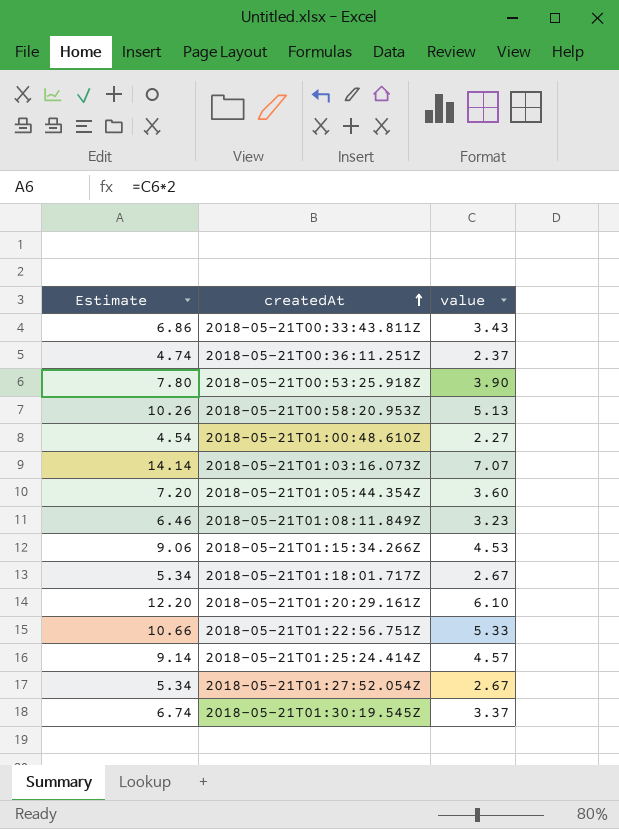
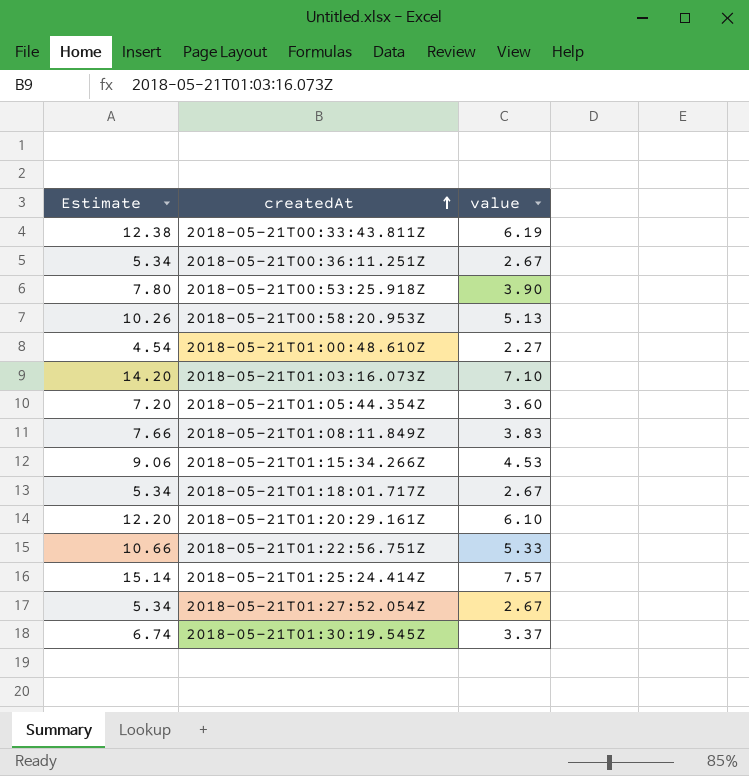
2018-05-21T00:33:43.811Z | Estimate: 6.86 -> 12.38
2018-05-21T00:33:43.811Z | value: 3.43 -> 6.19
2018-05-21T00:36:11.251Z | Estimate: 4.74 -> 5.34
2018-05-21T00:36:11.251Z | value: 2.37 -> 2.67
2018-05-21T01:03:16.073Z | Estimate: 14.14 -> 14.20
2018-05-21T01:03:16.073Z | value: 7.07 -> 7.10
2018-05-21T01:08:11.849Z | Estimate: 6.46 -> 7.66
2018-05-21T01:08:11.849Z | value: 3.23 -> 3.83
2018-05-21T01:25:24.414Z | Estimate: 9.14 -> 15.14
2018-05-21T01:25:24.414Z | value: 4.57 -> 7.57

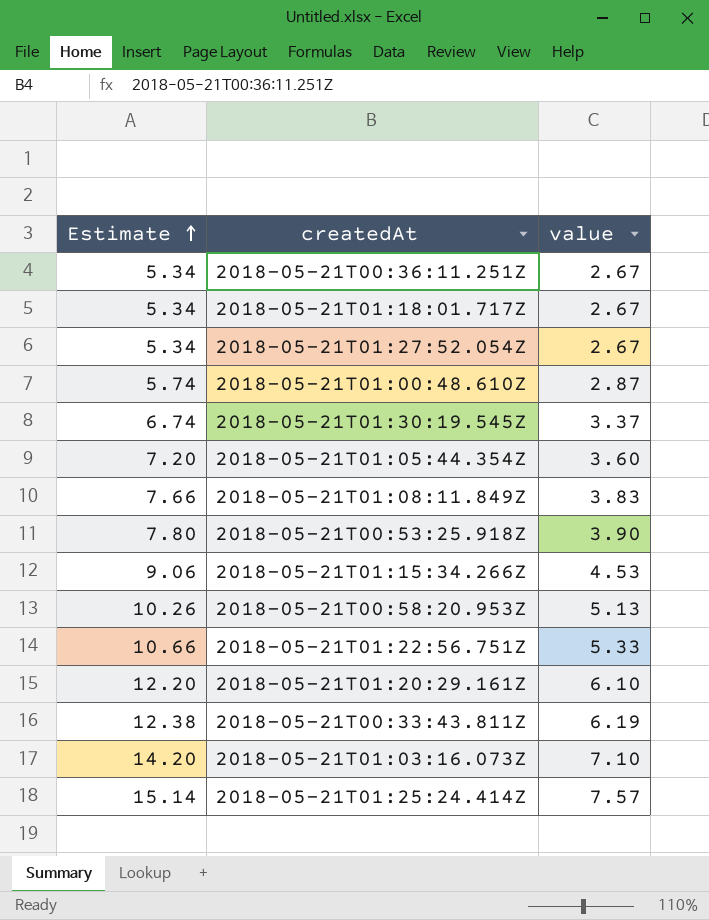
row order: createdAt ascending -> Estimate ascending
2018-05-21T01:00:48.610Z | Estimate: 4.54 -> 5.74
2018-05-21T01:00:48.610Z | value: 2.27 -> 2.87

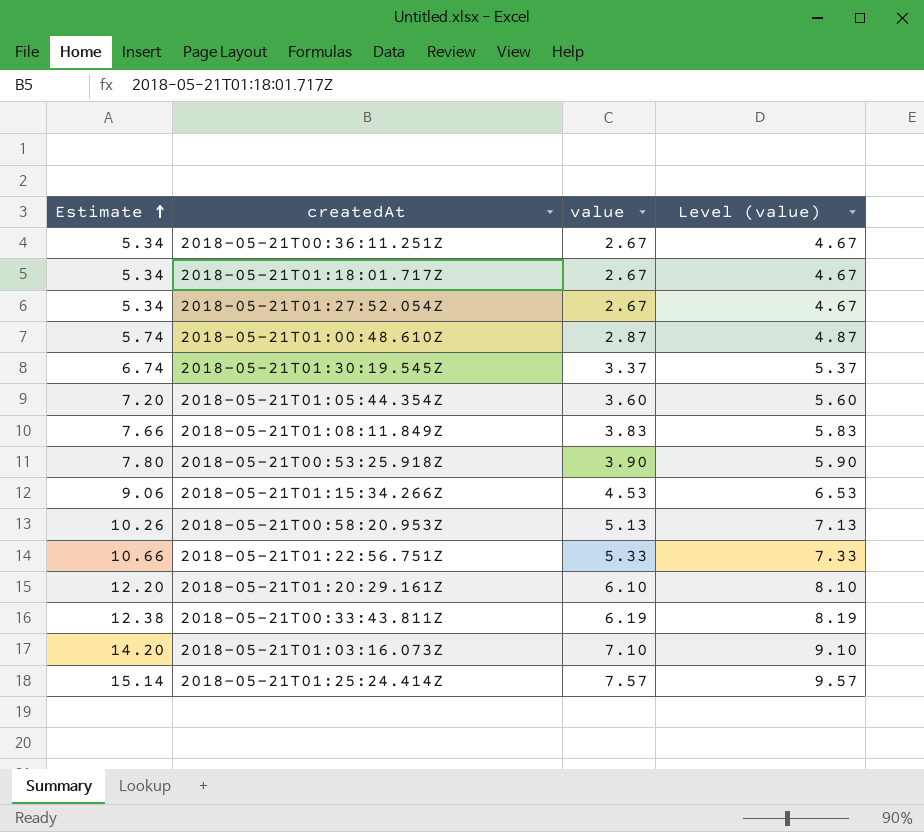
column Level (value) | formula: none -> [value] + 2

